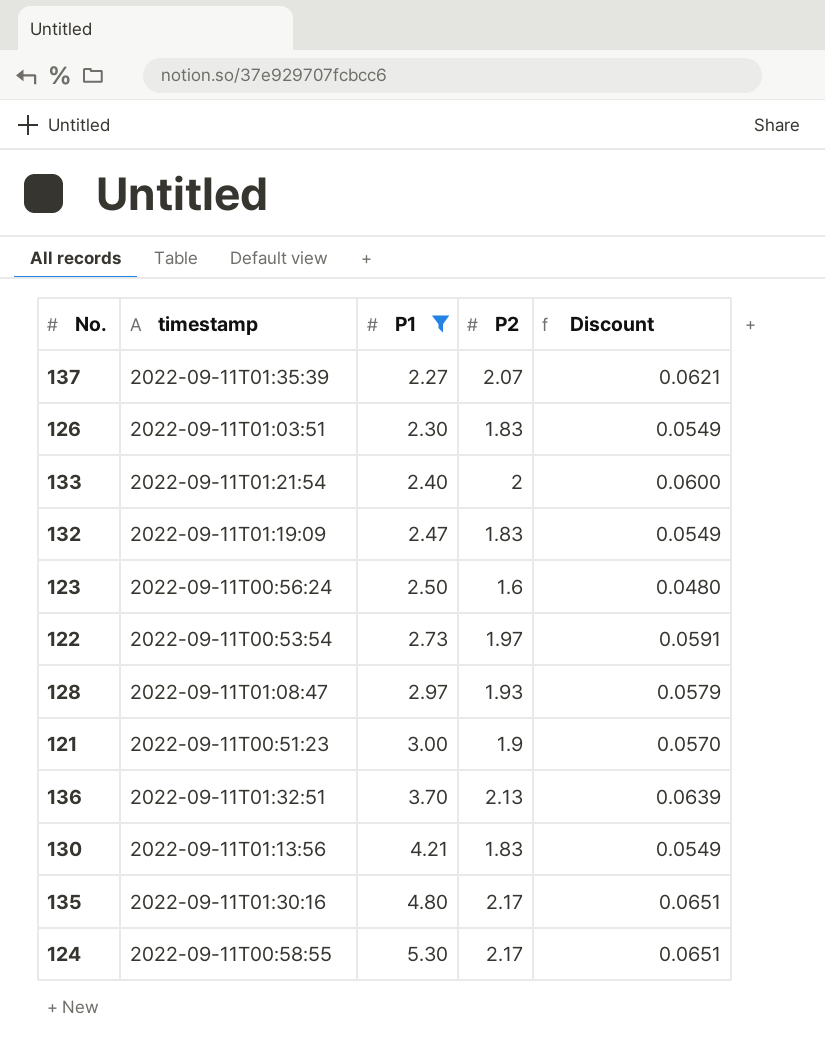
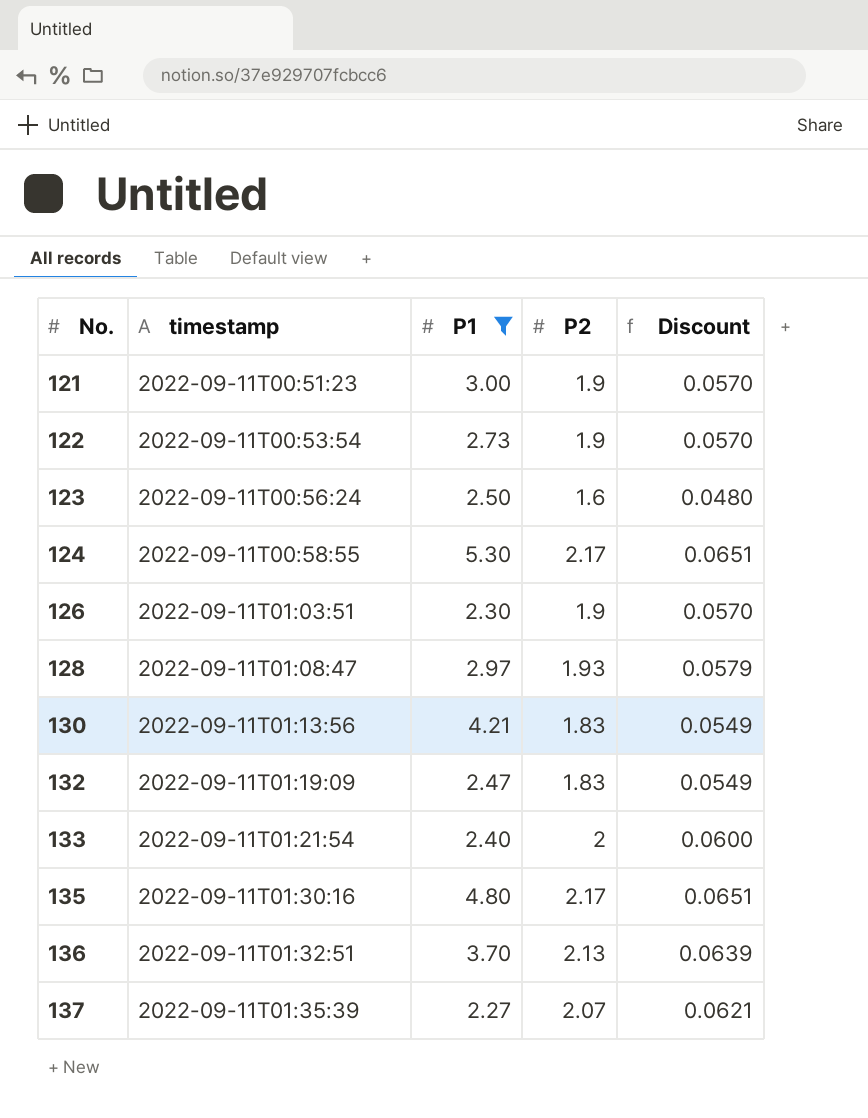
row order: P1 ascending -> No. ascending
122 | P2: 1.97 -> 1.9
122 | Discount: 0.0591 -> 0.0570
126 | P2: 1.83 -> 1.9
126 | Discount: 0.0549 -> 0.0570

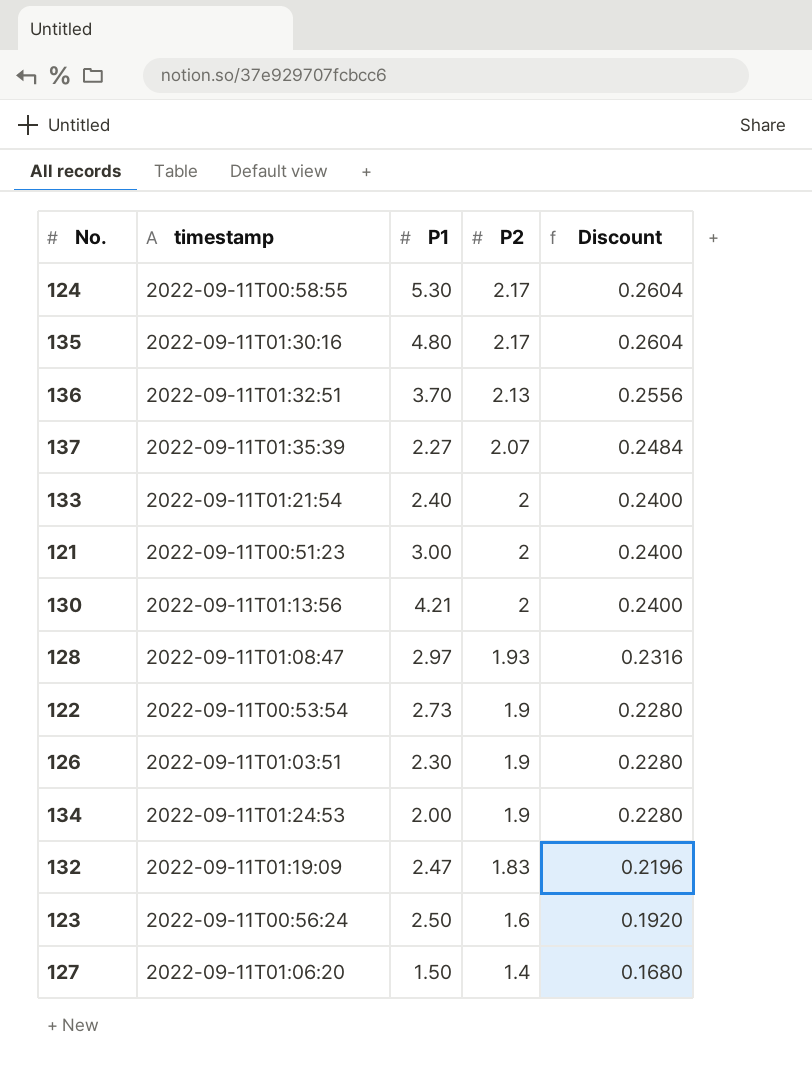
filter: P1 >= 2.27 -> none
row order: No. ascending -> P2 descending
column Discount | formula: [P2] * 0.03 -> [P2] * 0.12
121 | P2: 1.9 -> 2
130 | P2: 1.83 -> 2

